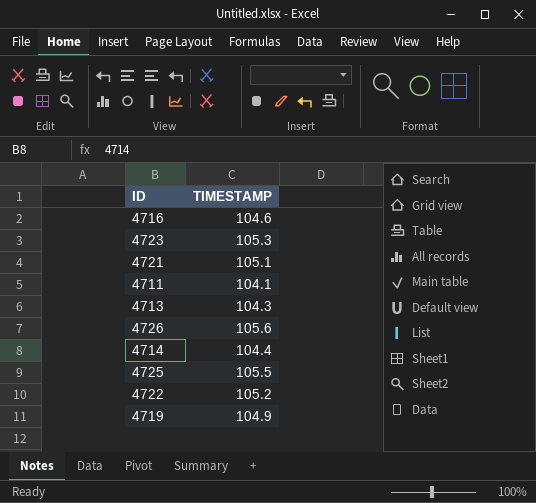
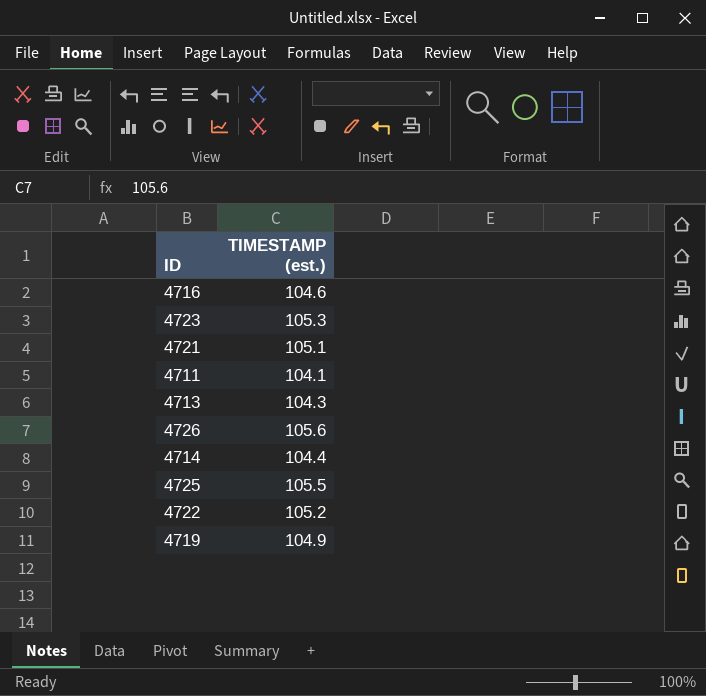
column name: TIMESTAMP -> TIMESTAMP (est.)

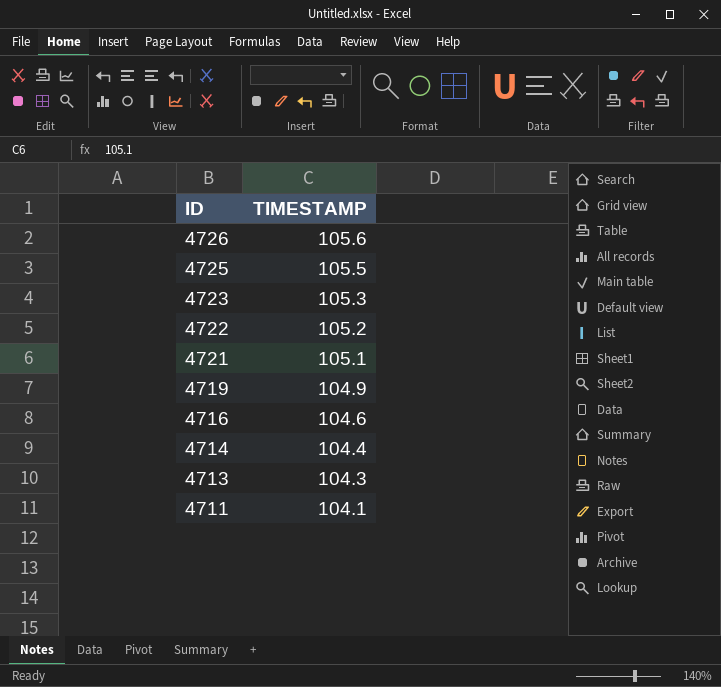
row order: none -> ID descending
column name: TIMESTAMP (est.) -> TIMESTAMP

